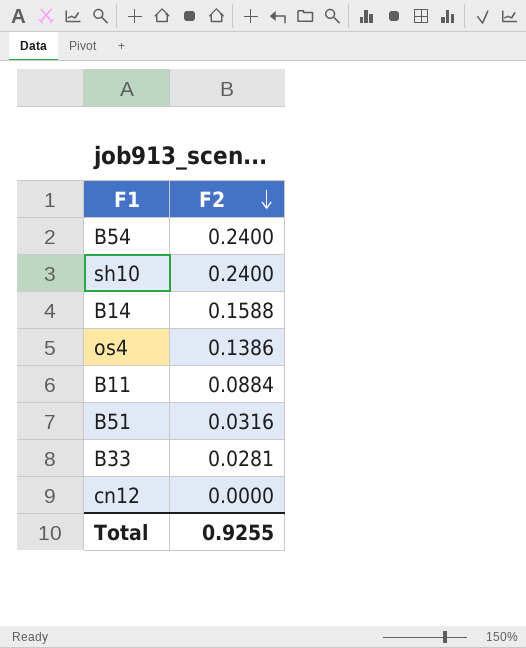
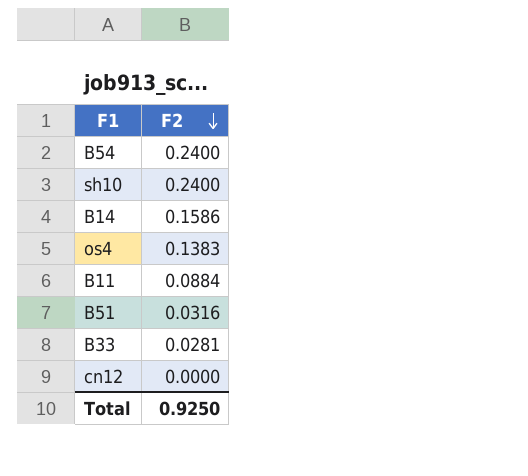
B14 | F2: 0.1588 -> 0.1586
os4 | F2: 0.1386 -> 0.1383
Total | F2: 0.9255 -> 0.9250

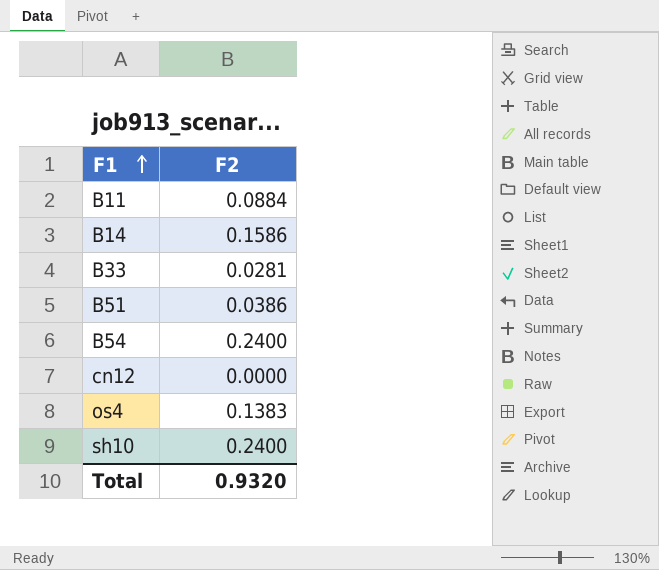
row order: F2 descending -> F1 ascending
B51 | F2: 0.0316 -> 0.0386
Total | F2: 0.9250 -> 0.9320

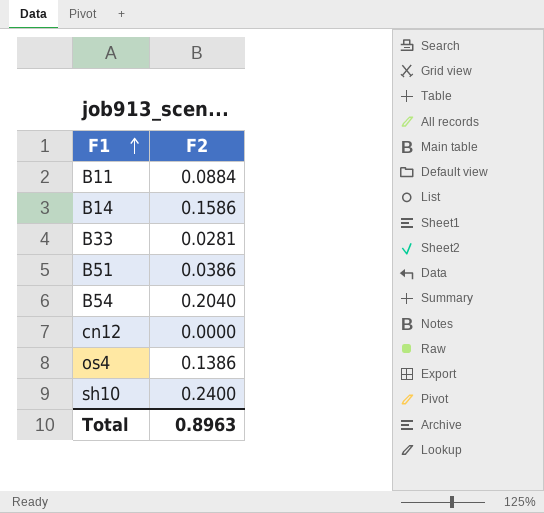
B54 | F2: 0.2400 -> 0.2040
os4 | F2: 0.1383 -> 0.1386
Total | F2: 0.9320 -> 0.8963

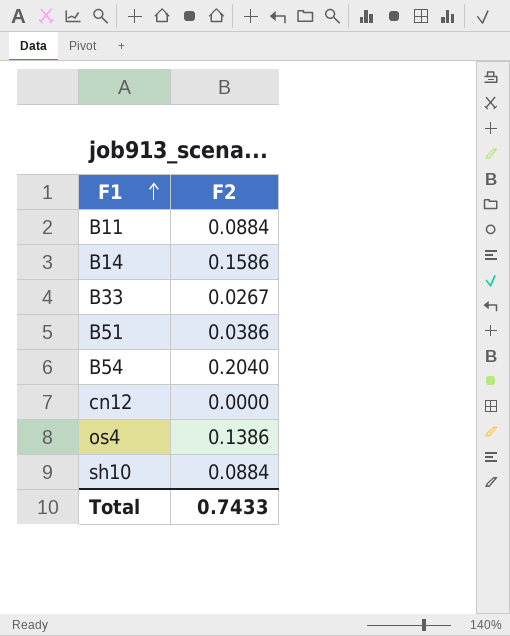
B33 | F2: 0.0281 -> 0.0267
sh10 | F2: 0.2400 -> 0.0884
Total | F2: 0.8963 -> 0.7433

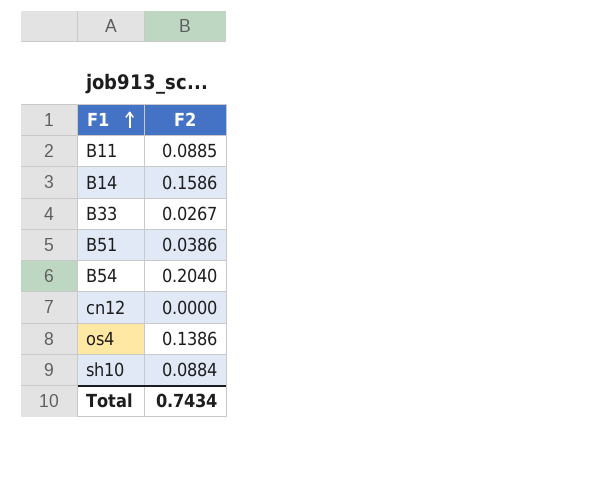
B11 | F2: 0.0884 -> 0.0885
Total | F2: 0.7433 -> 0.7434

